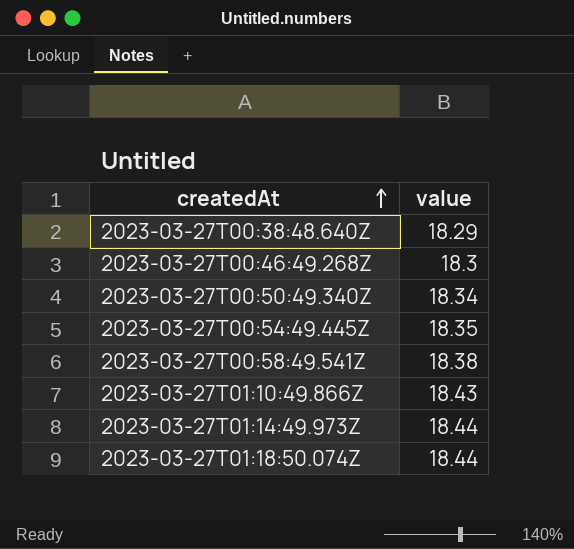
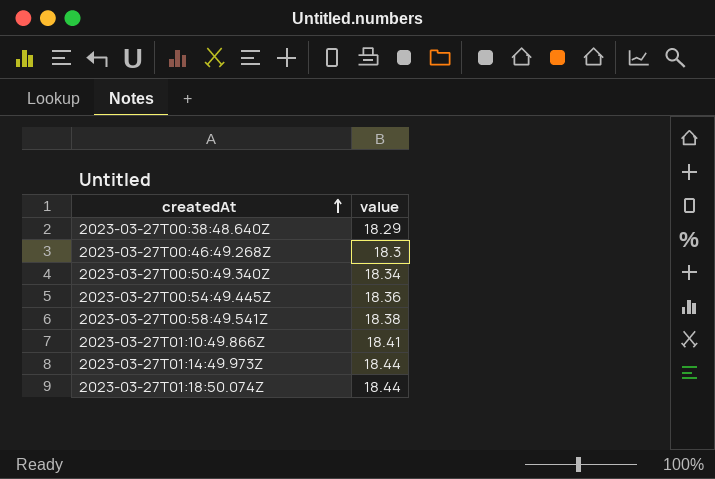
2023-03-27T00:54:49.445Z | value: 18.35 -> 18.36
2023-03-27T01:10:49.866Z | value: 18.43 -> 18.41

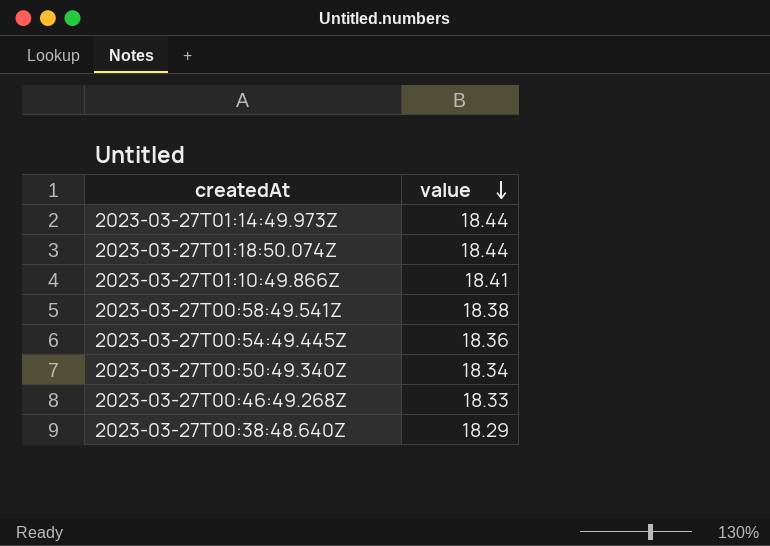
row order: createdAt ascending -> value descending
2023-03-27T00:46:49.268Z | value: 18.3 -> 18.33

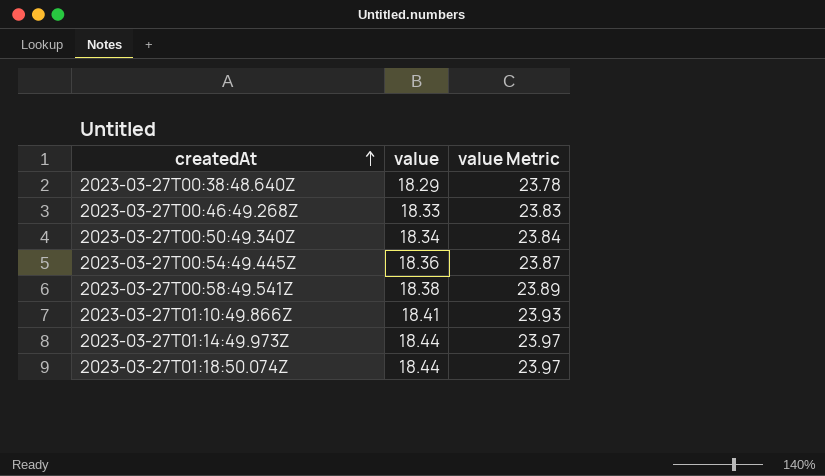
row order: value descending -> createdAt ascending
column value Metric | formula: none -> [value] * 1.3

